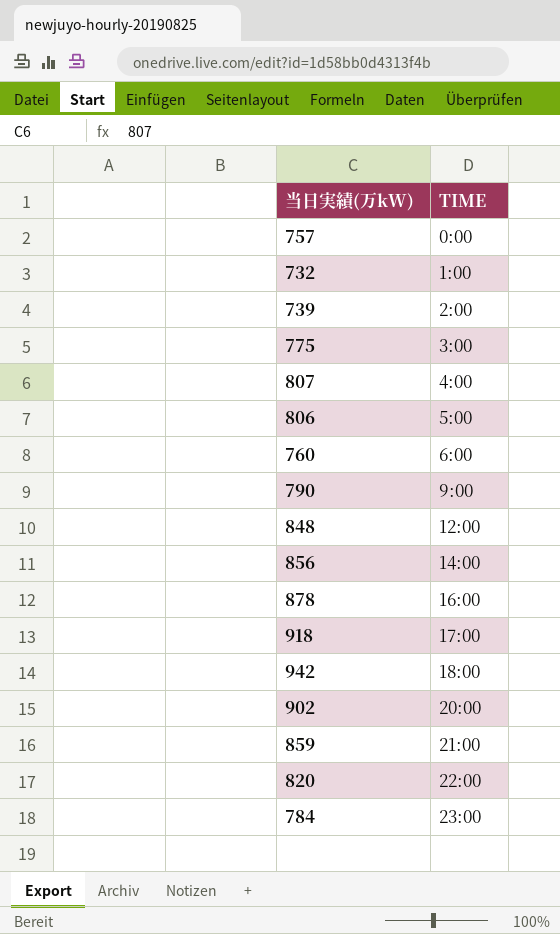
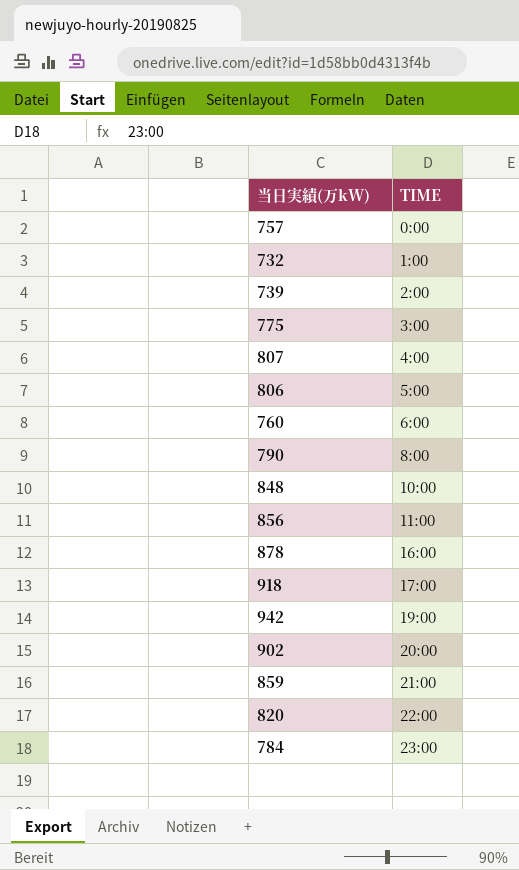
790 | TIME: 9:00 -> 8:00
848 | TIME: 12:00 -> 10:00
856 | TIME: 14:00 -> 11:00
942 | TIME: 18:00 -> 19:00

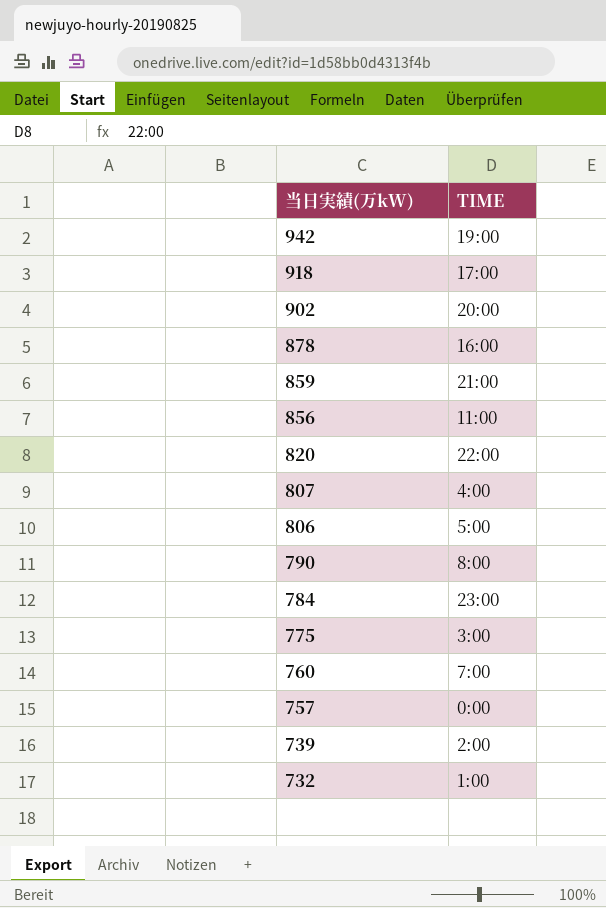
row order: TIME ascending -> 当日実績(万kW) descending
row 848: 10:00 -> none
760 | TIME: 6:00 -> 7:00

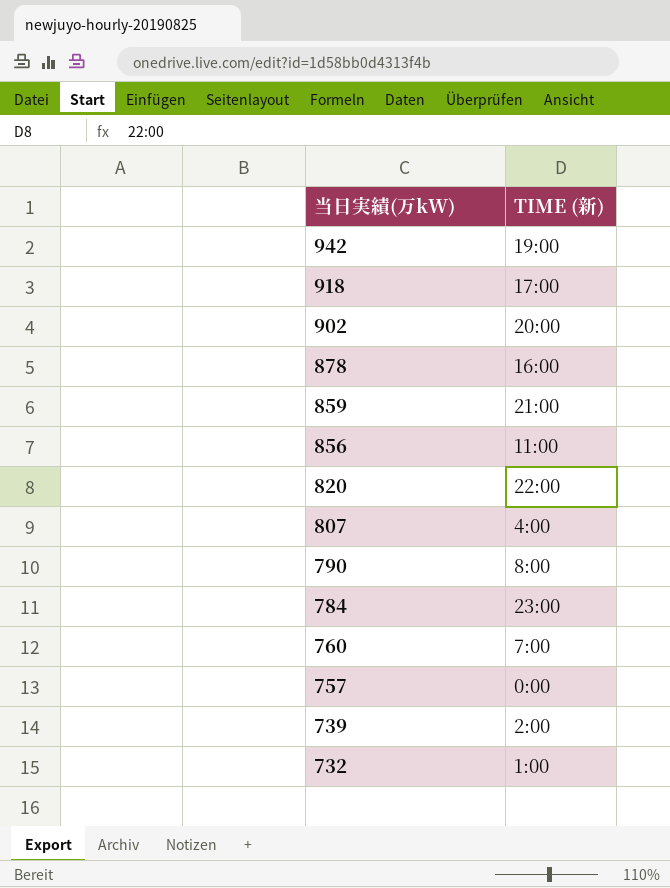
column name: TIME -> TIME (新)
row 806: 5:00 -> none
row 775: 3:00 -> none

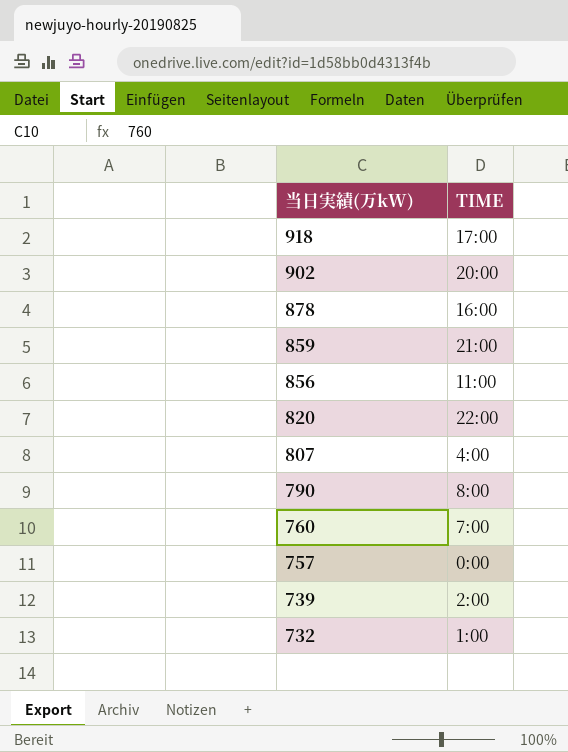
column name: TIME (新) -> TIME
row 942: 19:00 -> none
row 784: 23:00 -> none

